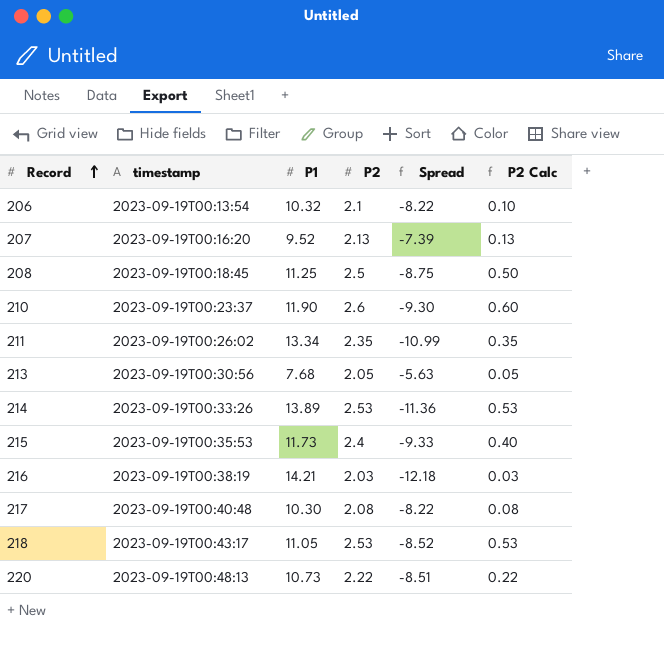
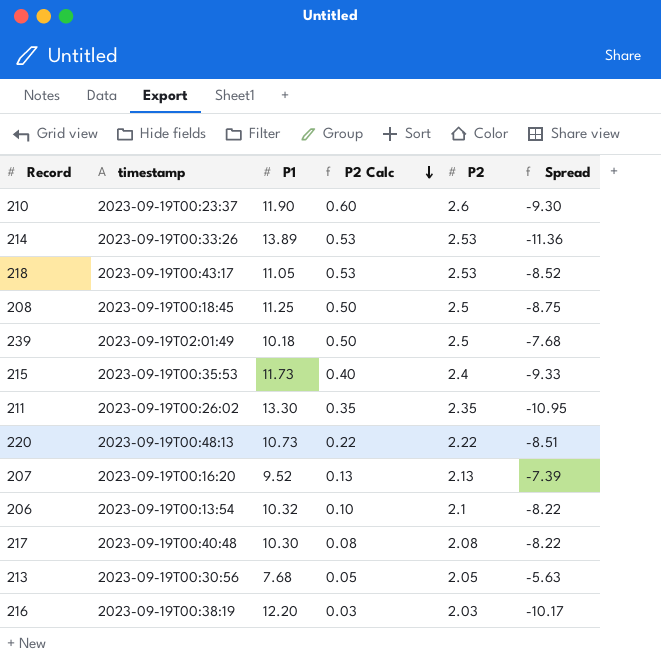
row order: Record ascending -> P2 Calc descending
column P2 Calc | position: 6 -> 4
row 239: none -> 2023-09-19T02:01:49 | 10.18 | 0.50 | 2.5 | -7.68
211 | P1: 13.34 -> 13.30
211 | Spread: -10.99 -> -10.95
216 | P1: 14.21 -> 12.20
216 | Spread: -12.18 -> -10.17

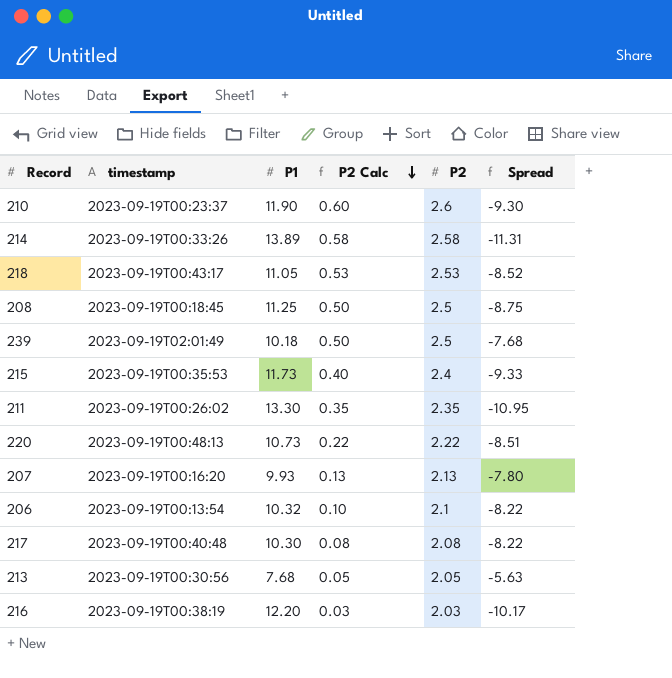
214 | P2 Calc: 0.53 -> 0.58
214 | P2: 2.53 -> 2.58
214 | Spread: -11.36 -> -11.31
207 | P1: 9.52 -> 9.93
207 | Spread: -7.39 -> -7.80

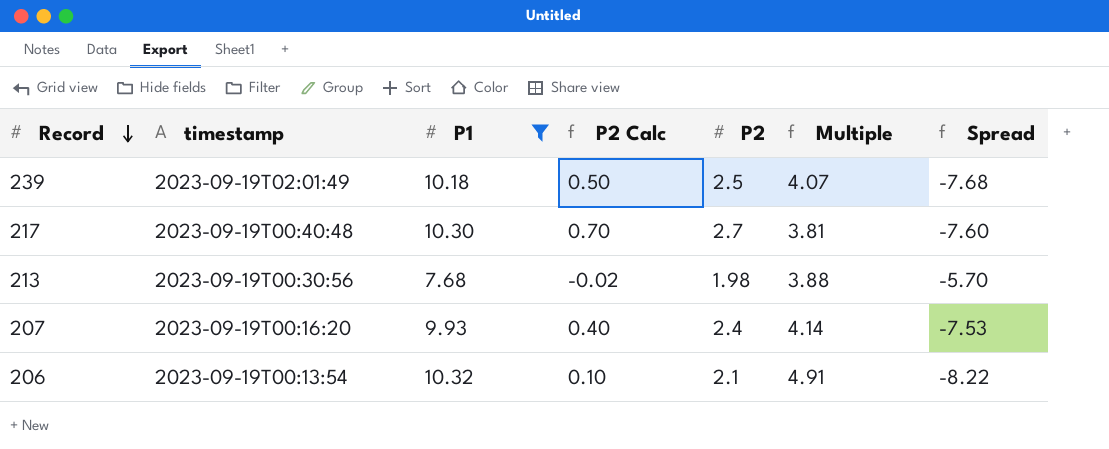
filter: none -> P1 <= 10.32
row order: P2 Calc descending -> Record descending
column Multiple | formula: none -> [P1] / [P2]
217 | P2 Calc: 0.08 -> 0.70
217 | P2: 2.08 -> 2.7
217 | Spread: -8.22 -> -7.60
213 | P2 Calc: 0.05 -> -0.02
213 | P2: 2.05 -> 1.98
213 | Spread: -5.63 -> -5.70
207 | P2 Calc: 0.13 -> 0.40
207 | P2: 2.13 -> 2.4
207 | Spread: -7.80 -> -7.53

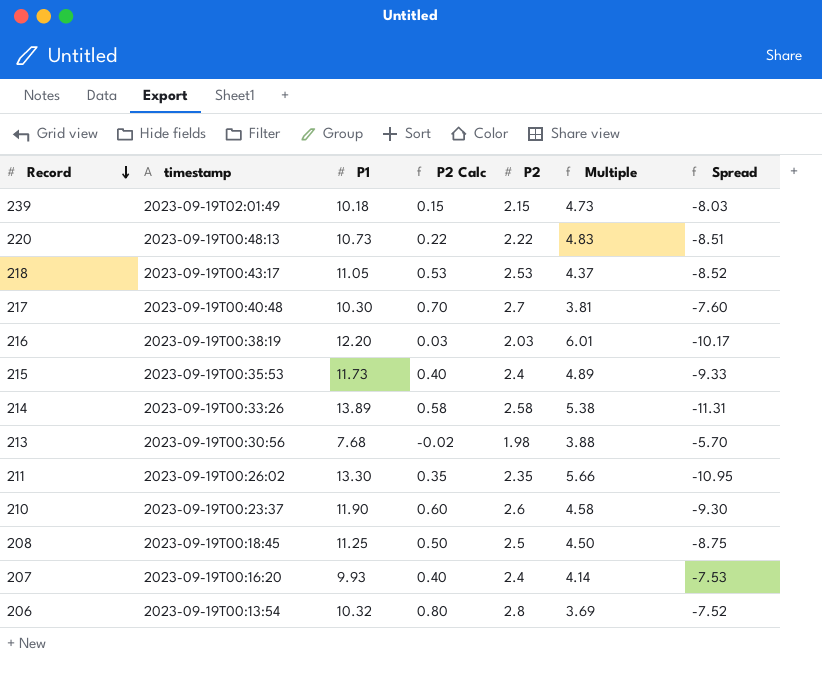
filter: P1 <= 10.32 -> none
239 | P2 Calc: 0.50 -> 0.15
239 | P2: 2.5 -> 2.15
239 | Multiple: 4.07 -> 4.73
239 | Spread: -7.68 -> -8.03
206 | P2 Calc: 0.10 -> 0.80
206 | P2: 2.1 -> 2.8
206 | Multiple: 4.91 -> 3.69
206 | Spread: -8.22 -> -7.52

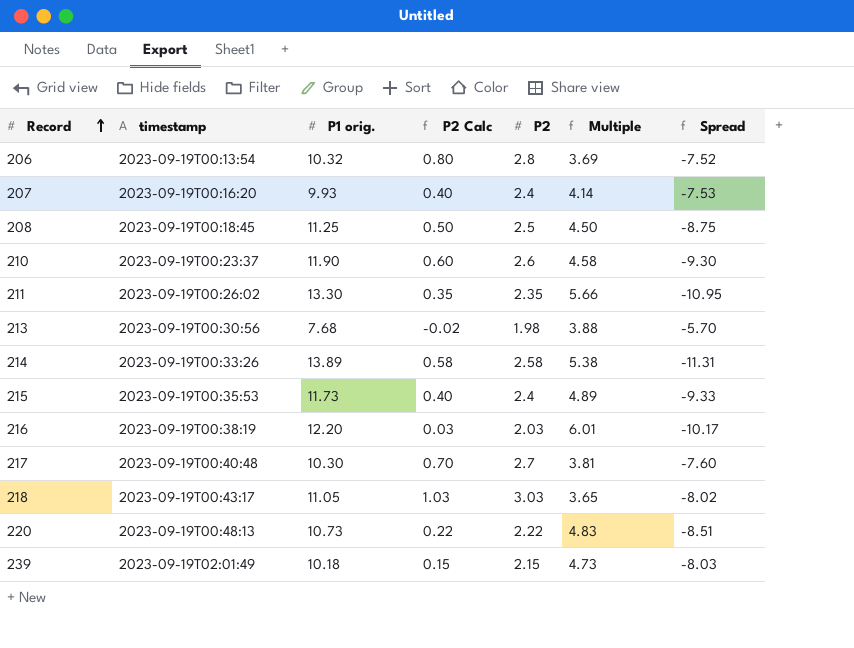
row order: Record descending -> Record ascending
column name: P1 -> P1 orig.
218 | P2 Calc: 0.53 -> 1.03
218 | P2: 2.53 -> 3.03
218 | Multiple: 4.37 -> 3.65
218 | Spread: -8.52 -> -8.02

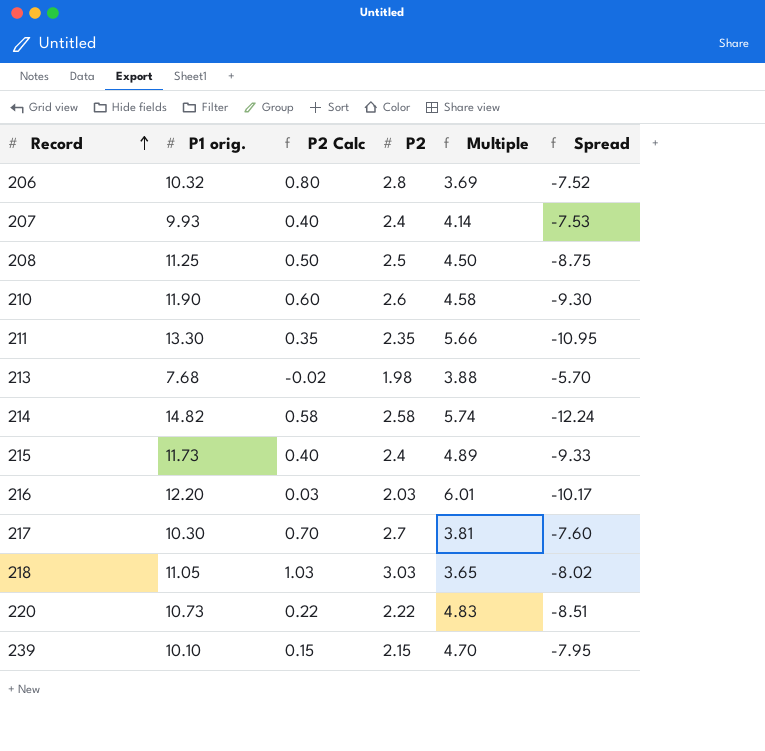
column timestamp | position: 2 -> none
214 | P1 orig.: 13.89 -> 14.82
214 | Multiple: 5.38 -> 5.74
214 | Spread: -11.31 -> -12.24
239 | P1 orig.: 10.18 -> 10.10
239 | Multiple: 4.73 -> 4.70
239 | Spread: -8.03 -> -7.95

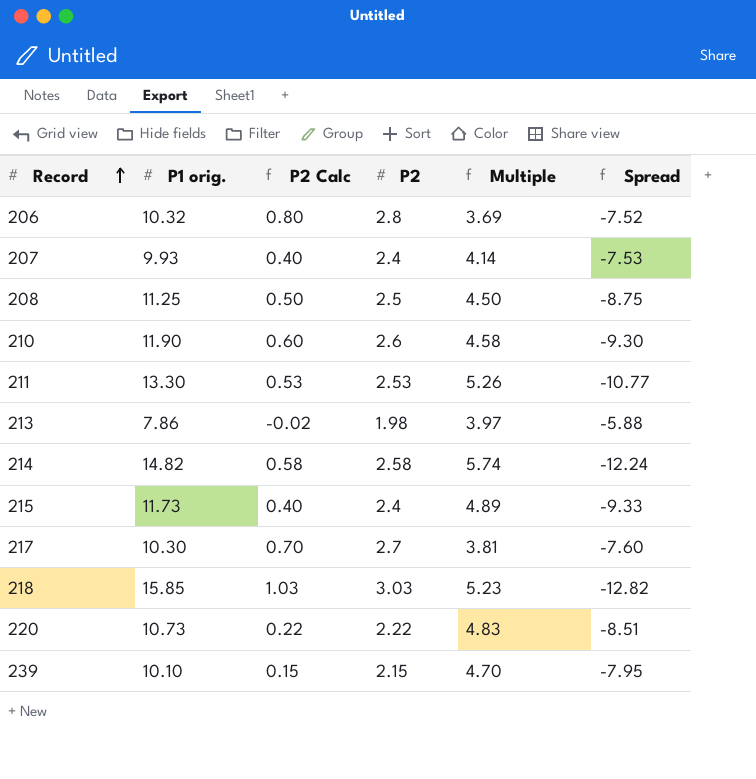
row 216: 12.20 | 0.03 | 2.03 | 6.01 | -10.17 -> none
211 | P2 Calc: 0.35 -> 0.53
211 | P2: 2.35 -> 2.53
211 | Multiple: 5.66 -> 5.26
211 | Spread: -10.95 -> -10.77
213 | P1 orig.: 7.68 -> 7.86
213 | Multiple: 3.88 -> 3.97
213 | Spread: -5.70 -> -5.88
218 | P1 orig.: 11.05 -> 15.85
218 | Multiple: 3.65 -> 5.23
218 | Spread: -8.02 -> -12.82

